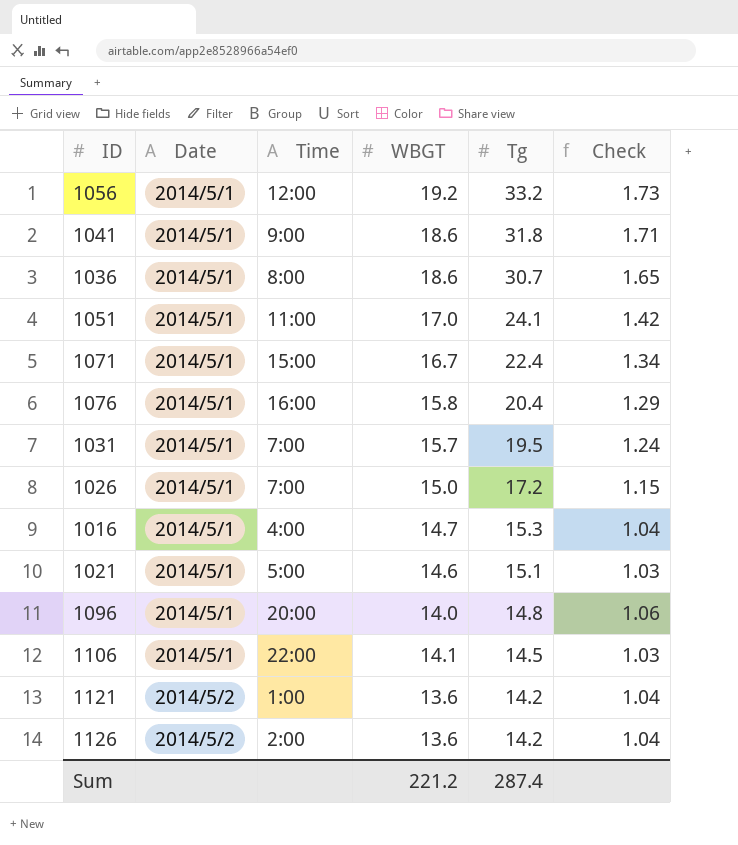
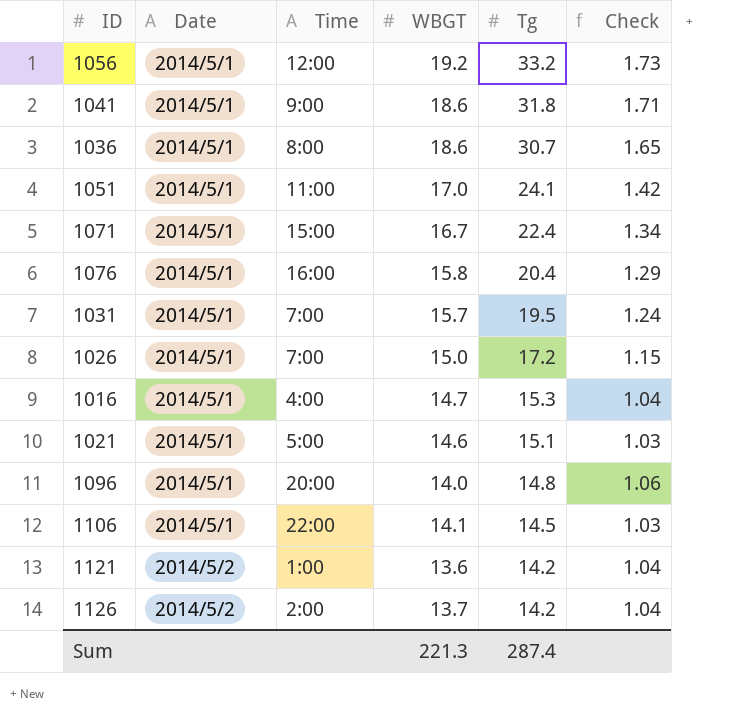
1126 | WBGT: 13.6 -> 13.7
Sum | WBGT: 221.2 -> 221.3

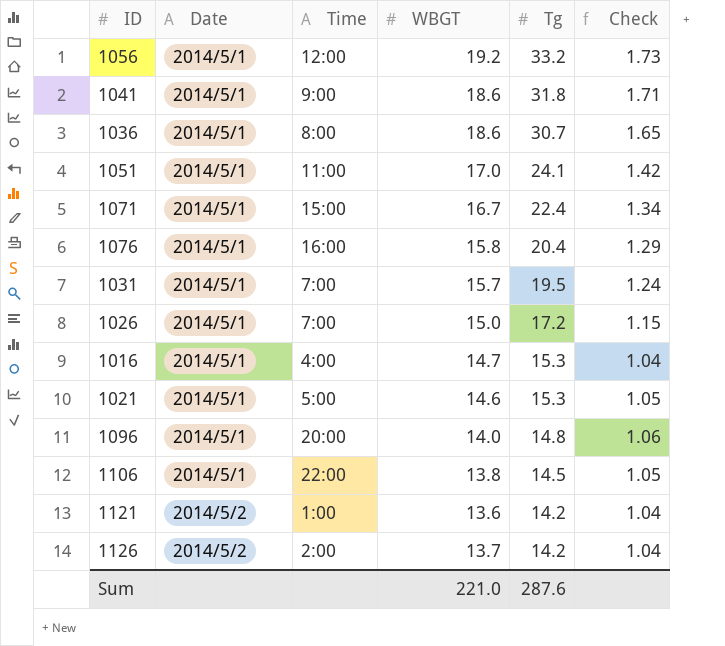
1021 | Tg: 15.1 -> 15.3
1021 | Check: 1.03 -> 1.05
1106 | WBGT: 14.1 -> 13.8
1106 | Check: 1.03 -> 1.05
Sum | WBGT: 221.3 -> 221.0
Sum | Tg: 287.4 -> 287.6

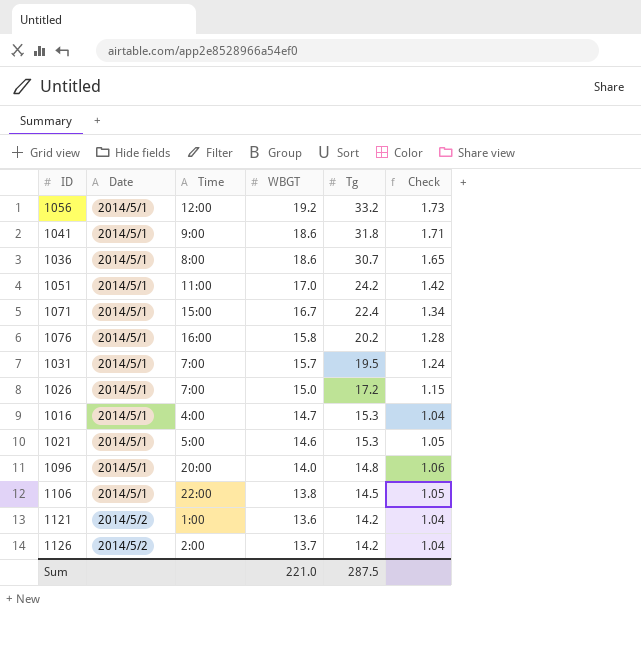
1051 | Tg: 24.1 -> 24.2
1076 | Tg: 20.4 -> 20.2
1076 | Check: 1.29 -> 1.28
Sum | Tg: 287.6 -> 287.5

